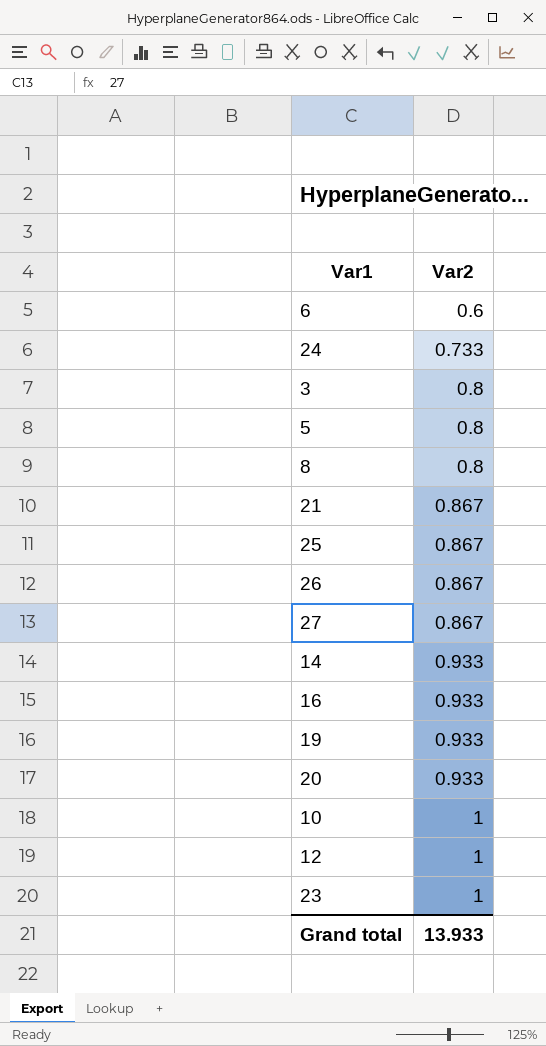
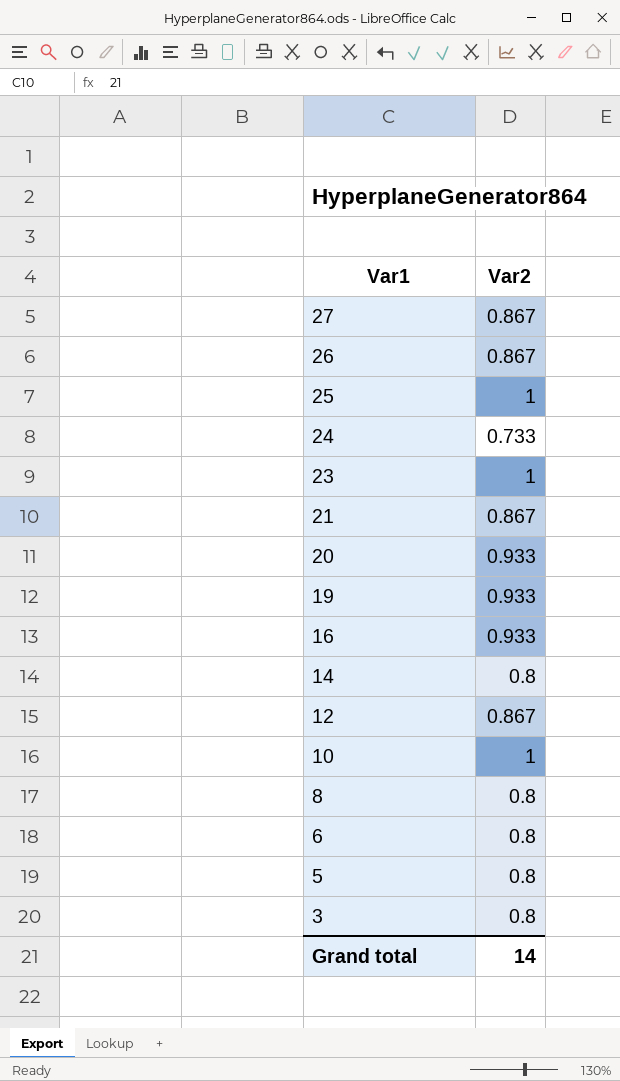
row order: Var2 ascending -> Var1 descending
25 | Var2: 0.867 -> 1
14 | Var2: 0.933 -> 0.8
12 | Var2: 1 -> 0.867
6 | Var2: 0.6 -> 0.8
Grand total | Var2: 13.933 -> 14

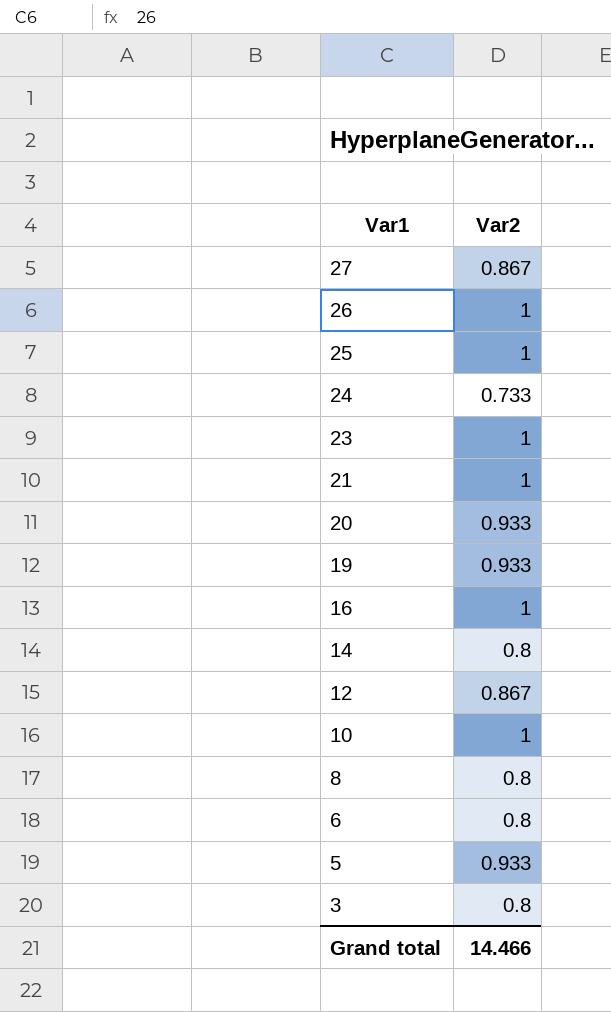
26 | Var2: 0.867 -> 1
21 | Var2: 0.867 -> 1
16 | Var2: 0.933 -> 1
5 | Var2: 0.8 -> 0.933
Grand total | Var2: 14 -> 14.466

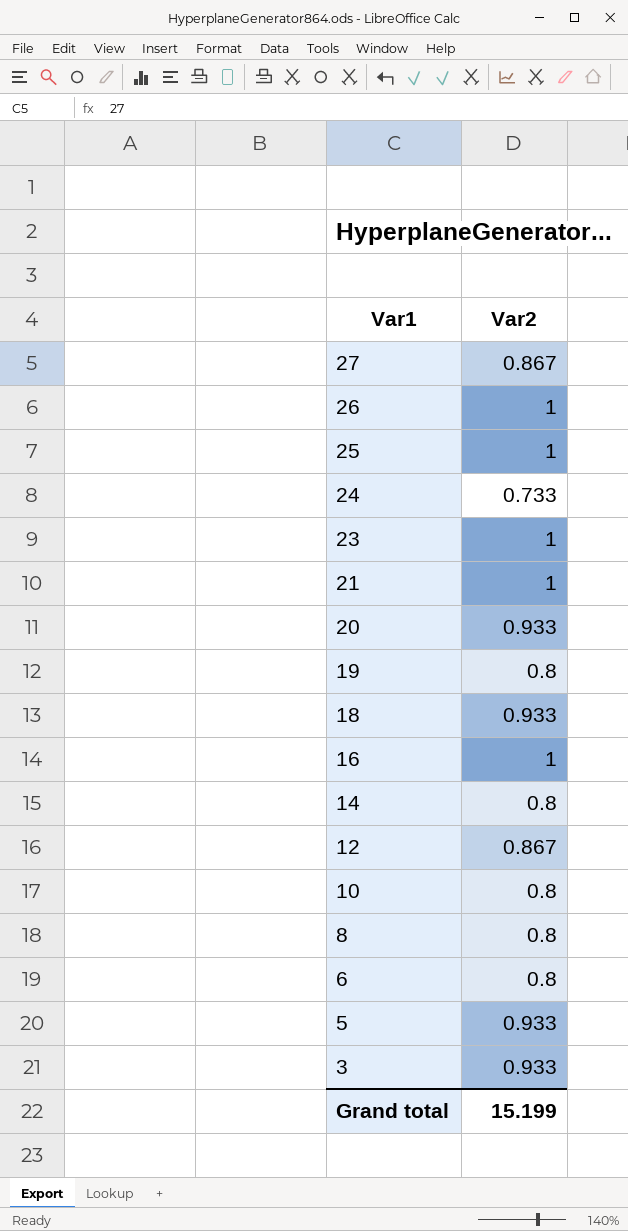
19 | Var2: 0.933 -> 0.8
row 18: none -> 0.933
10 | Var2: 1 -> 0.8
3 | Var2: 0.8 -> 0.933
Grand total | Var2: 14.466 -> 15.199

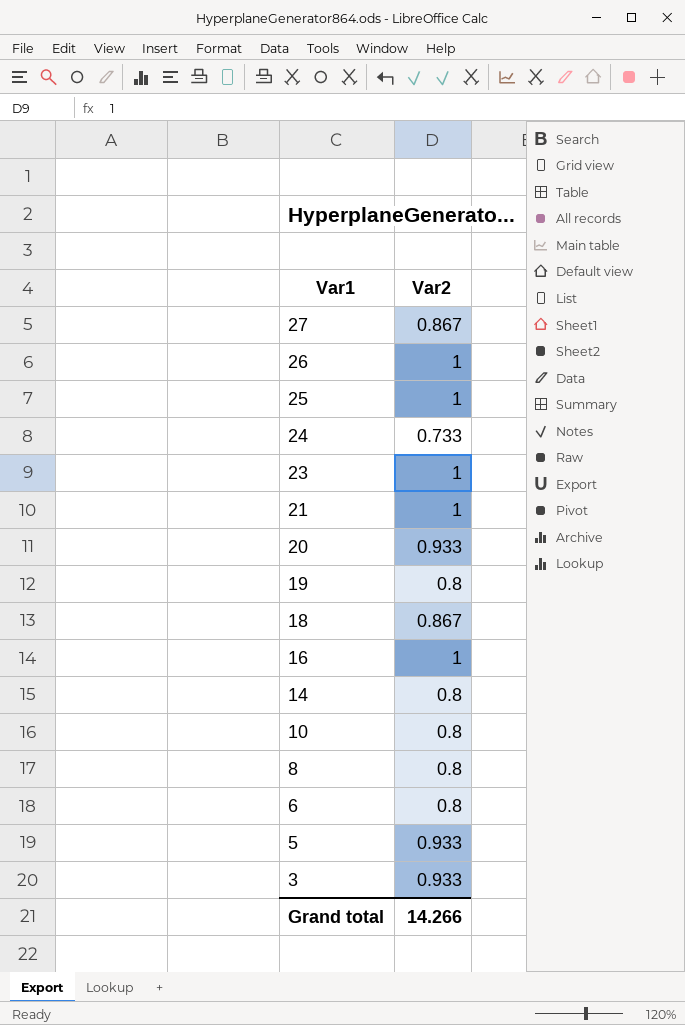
row 12: 0.867 -> none
18 | Var2: 0.933 -> 0.867
Grand total | Var2: 15.199 -> 14.266

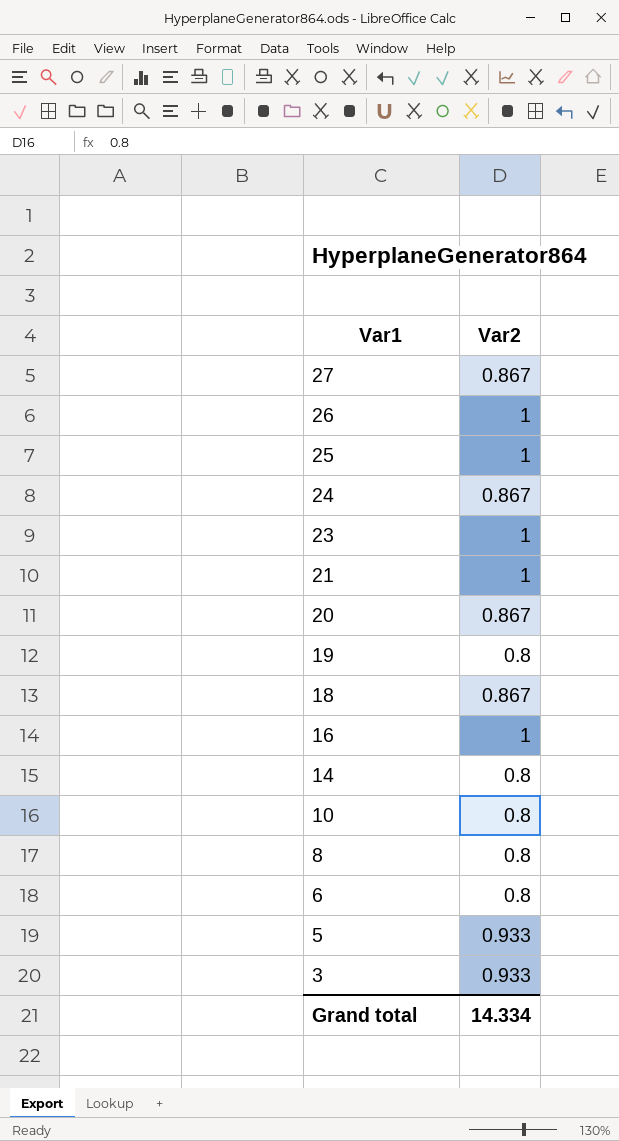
24 | Var2: 0.733 -> 0.867
20 | Var2: 0.933 -> 0.867
Grand total | Var2: 14.266 -> 14.334

